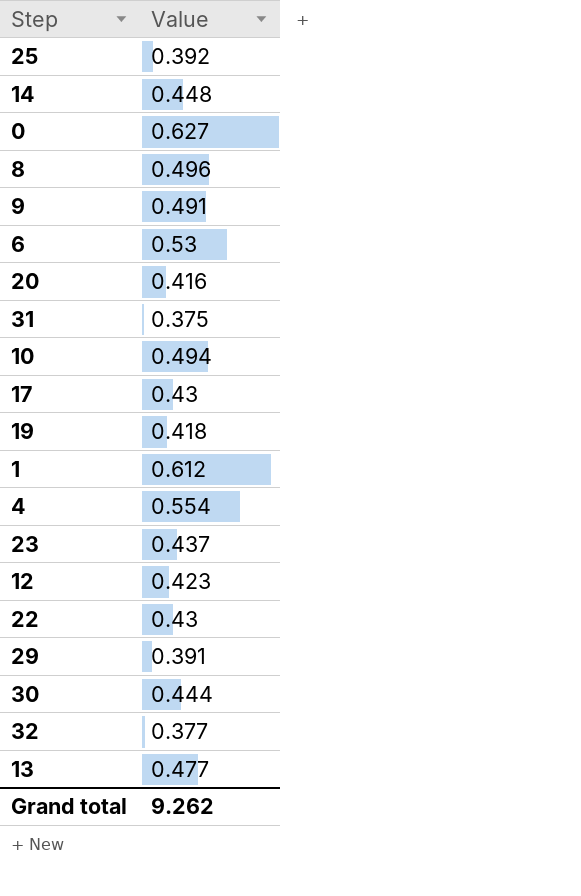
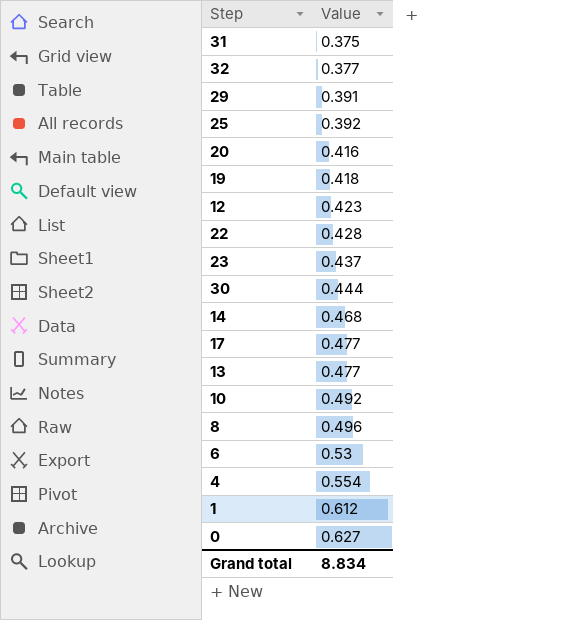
row order: none -> Value ascending
row 9: 0.491 -> none
22 | Value: 0.43 -> 0.428
14 | Value: 0.448 -> 0.468
17 | Value: 0.43 -> 0.477
10 | Value: 0.494 -> 0.492
Grand total | Value: 9.262 -> 8.834

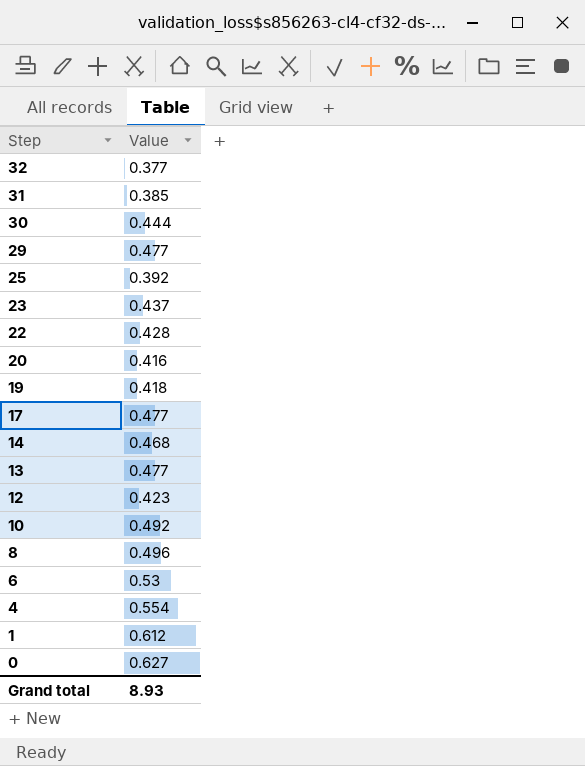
row order: Value ascending -> Step descending
31 | Value: 0.375 -> 0.385
29 | Value: 0.391 -> 0.477
Grand total | Value: 8.834 -> 8.93

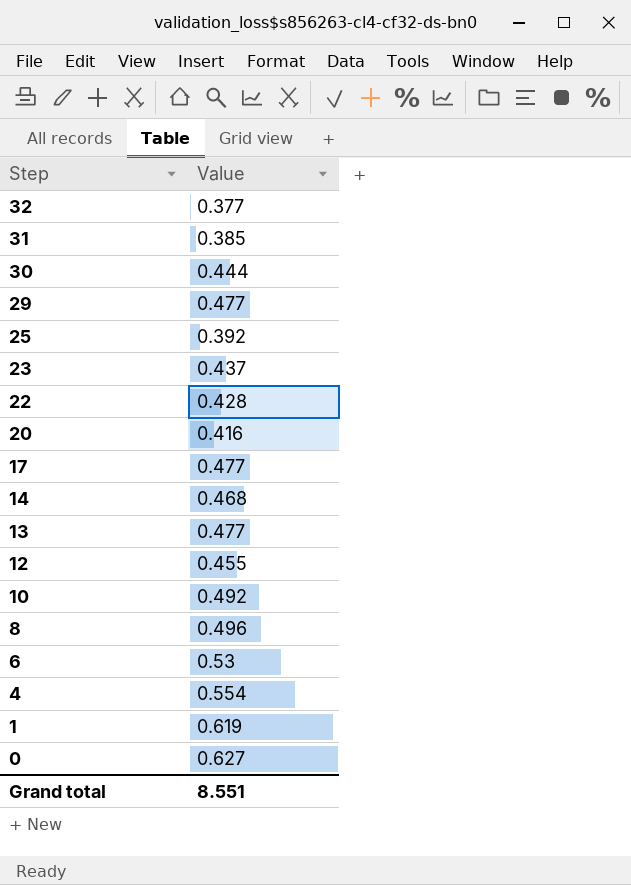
row 19: 0.418 -> none
12 | Value: 0.423 -> 0.455
1 | Value: 0.612 -> 0.619
Grand total | Value: 8.93 -> 8.551

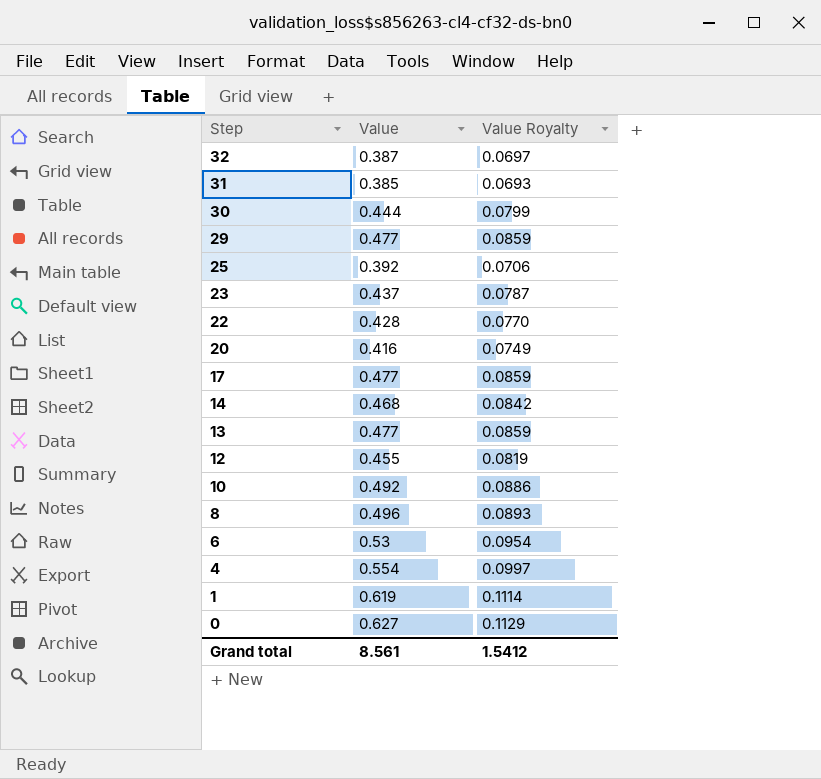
column Value Royalty | formula: none -> [Value] * 0.18
32 | Value: 0.377 -> 0.387
Grand total | Value: 8.551 -> 8.561

